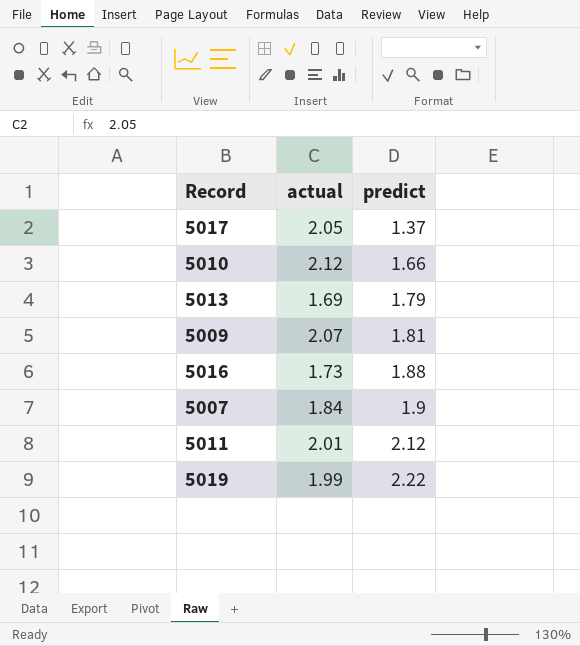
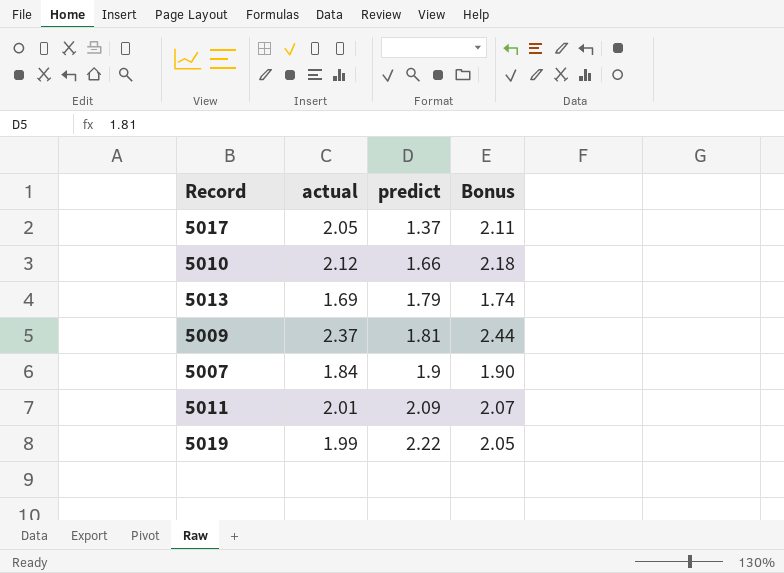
column Bonus | formula: none -> [actual] * 1.03
row 5016: 1.73 | 1.88 -> none
5009 | actual: 2.07 -> 2.37
5011 | predict: 2.12 -> 2.09

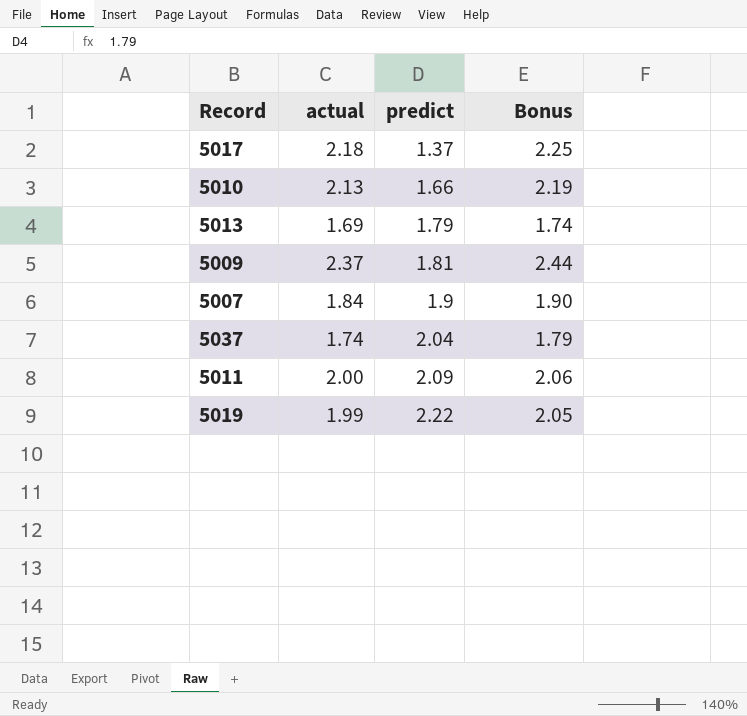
5017 | actual: 2.05 -> 2.18
5017 | Bonus: 2.11 -> 2.25
5010 | actual: 2.12 -> 2.13
5010 | Bonus: 2.18 -> 2.19
row 5037: none -> 1.74 | 2.04 | 1.79
5011 | actual: 2.01 -> 2.00
5011 | Bonus: 2.07 -> 2.06

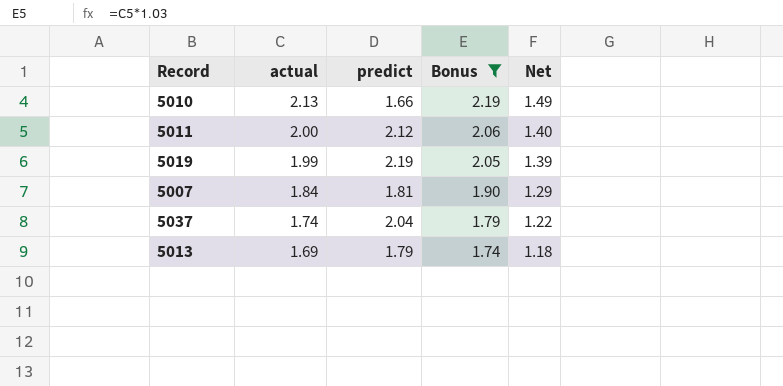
filter: none -> Bonus <= 2.19
row order: predict ascending -> actual descending
column Net | formula: none -> [actual] * 0.7
5011 | predict: 2.09 -> 2.12
5019 | predict: 2.22 -> 2.19
5007 | predict: 1.9 -> 1.81

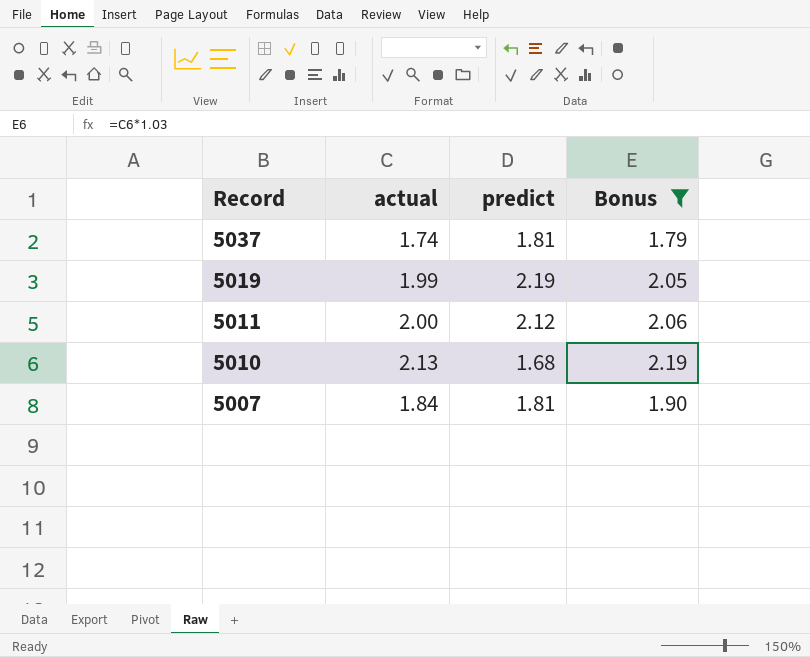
row order: actual descending -> Record descending
column Net | formula: [actual] * 0.7 -> none
row 5013: 1.69 | 1.79 | 1.74 | 1.18 -> none
5037 | predict: 2.04 -> 1.81
5010 | predict: 1.66 -> 1.68

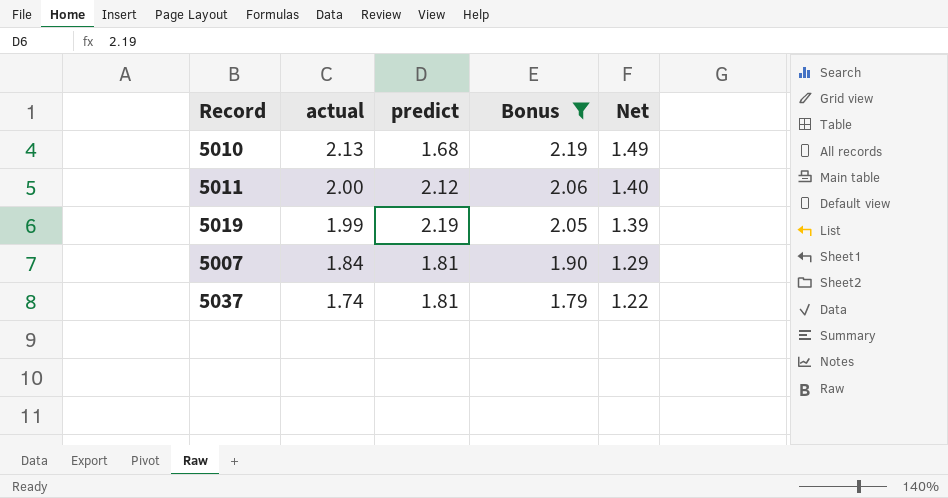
row order: Record descending -> actual descending
column Net | formula: none -> [actual] * 0.7

